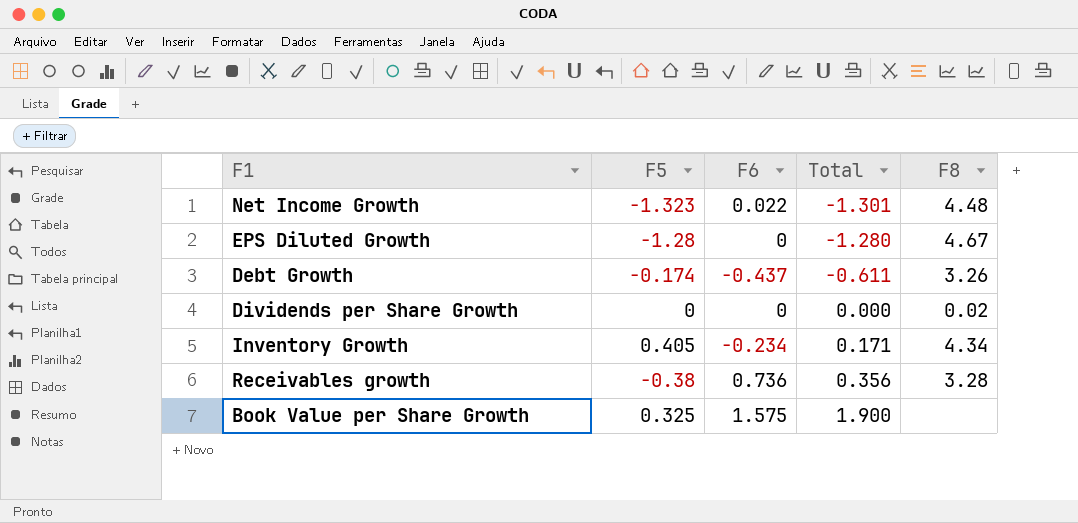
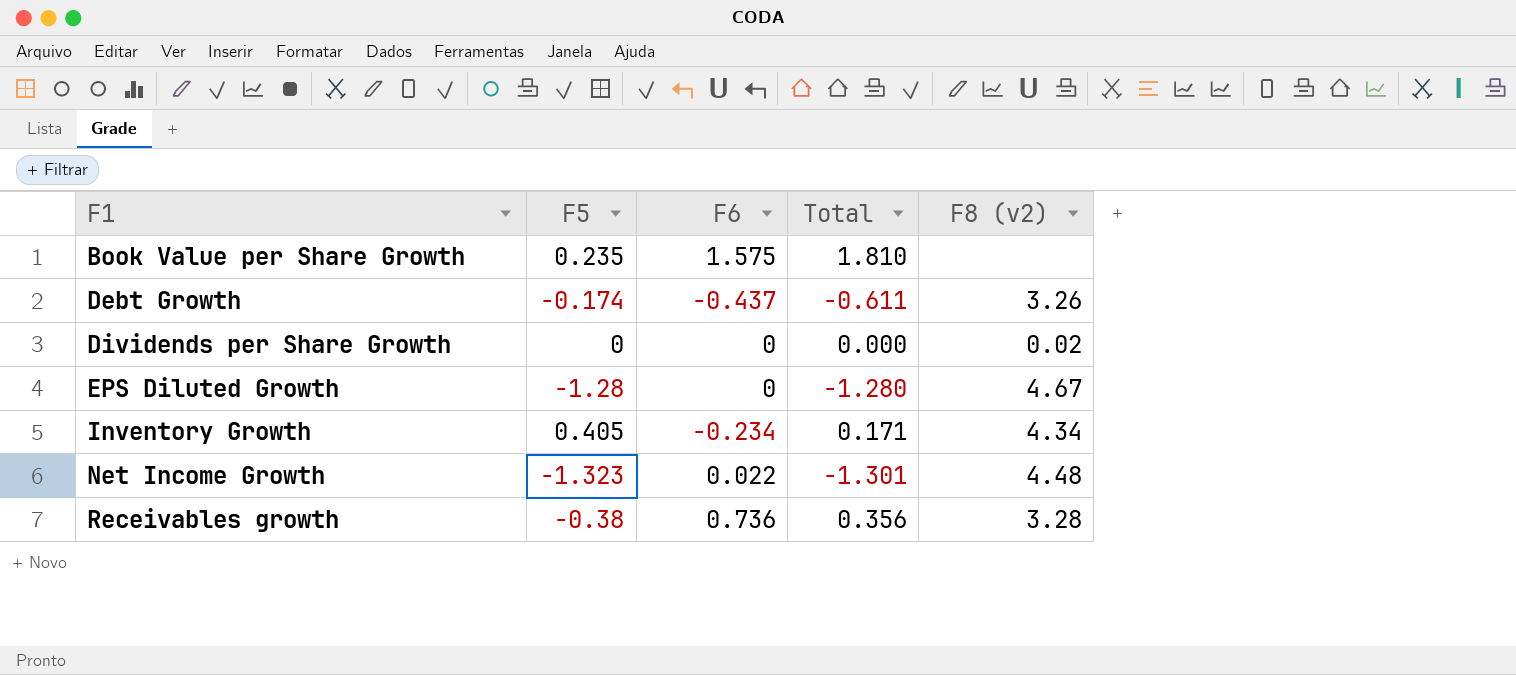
row order: Total ascending -> F1 ascending
column name: F8 -> F8 (v2)
Book Value per Share Growth | F5: 0.325 -> 0.235
Book Value per Share Growth | Total: 1.900 -> 1.810

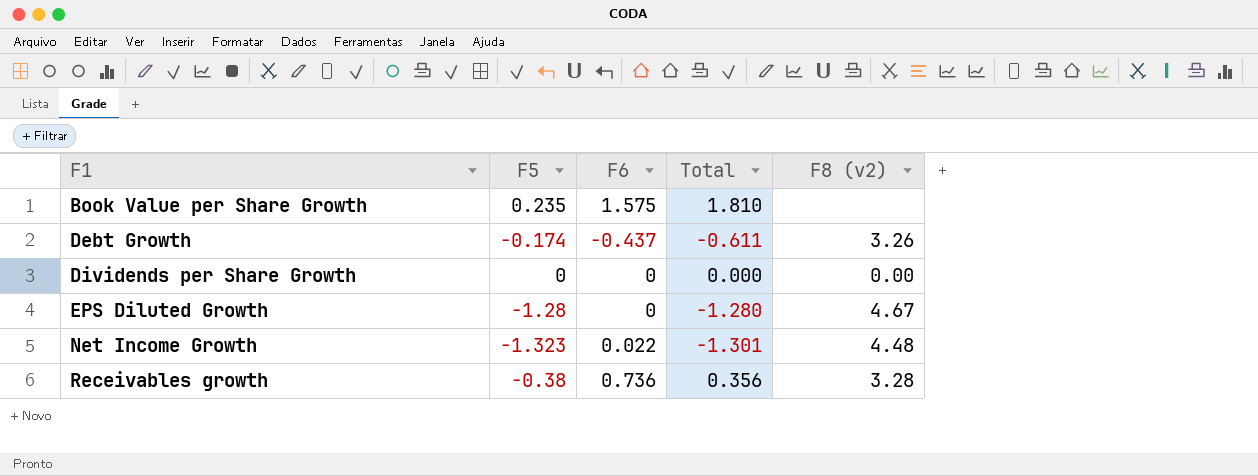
row Inventory Growth: 0.405 | -0.234 | 0.171 | 4.34 -> none
Dividends per Share Growth | F8 (v2): 0.02 -> 0.00

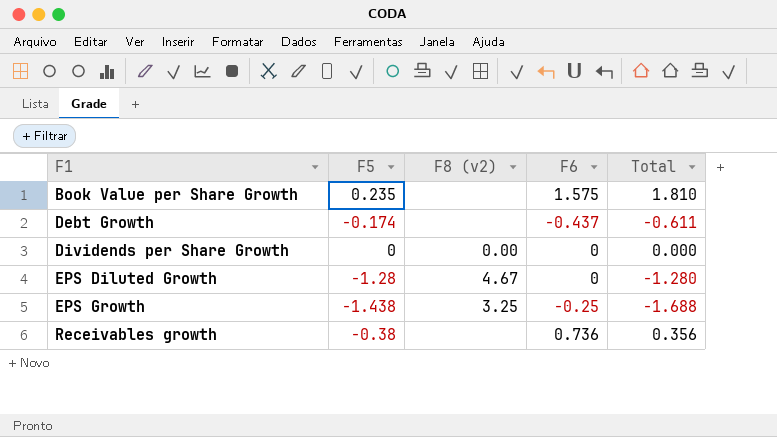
column F8 (v2) | position: 5 -> 3
row Net Income Growth: -1.323 | 0.022 | -1.301 | 4.48 -> none
Debt Growth | F8 (v2): 3.26 -> none
row EPS Growth: none -> -1.438 | 3.25 | -0.25 | -1.688
Receivables growth | F8 (v2): 3.28 -> none

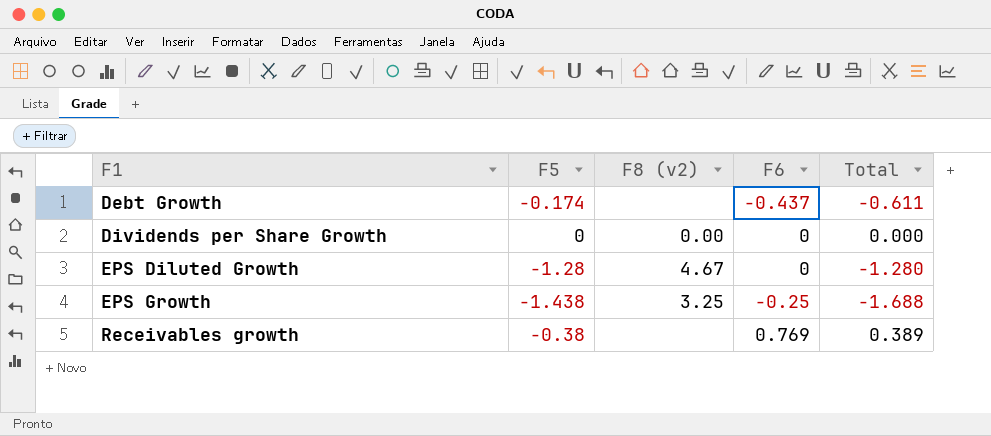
row Book Value per Share Growth: 0.235 | none | 1.575 | 1.810 -> none
Receivables growth | F6: 0.736 -> 0.769
Receivables growth | Total: 0.356 -> 0.389

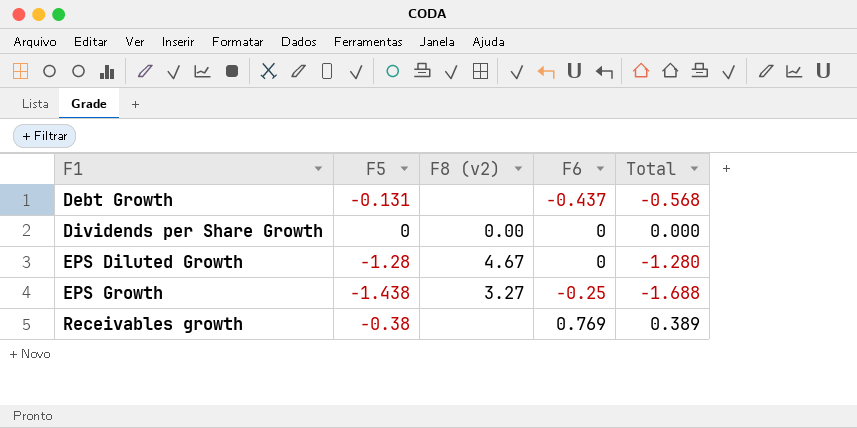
Debt Growth | F5: -0.174 -> -0.131
Debt Growth | Total: -0.611 -> -0.568
EPS Growth | F8 (v2): 3.25 -> 3.27

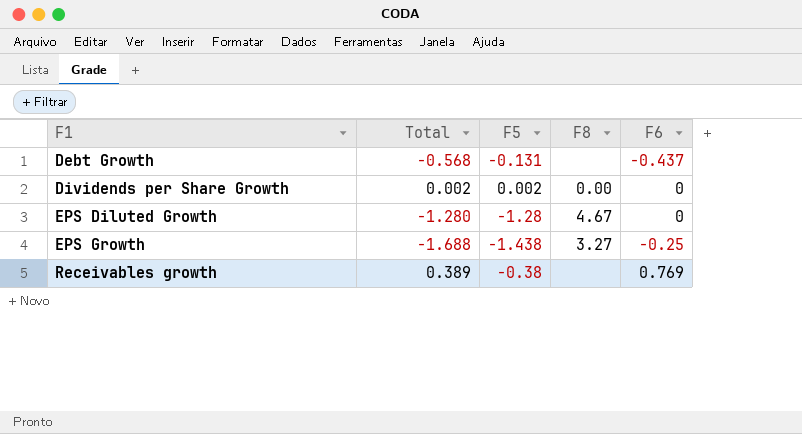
column Total | position: 5 -> 2
column name: F8 (v2) -> F8
Dividends per Share Growth | Total: 0.000 -> 0.002
Dividends per Share Growth | F5: 0 -> 0.002

